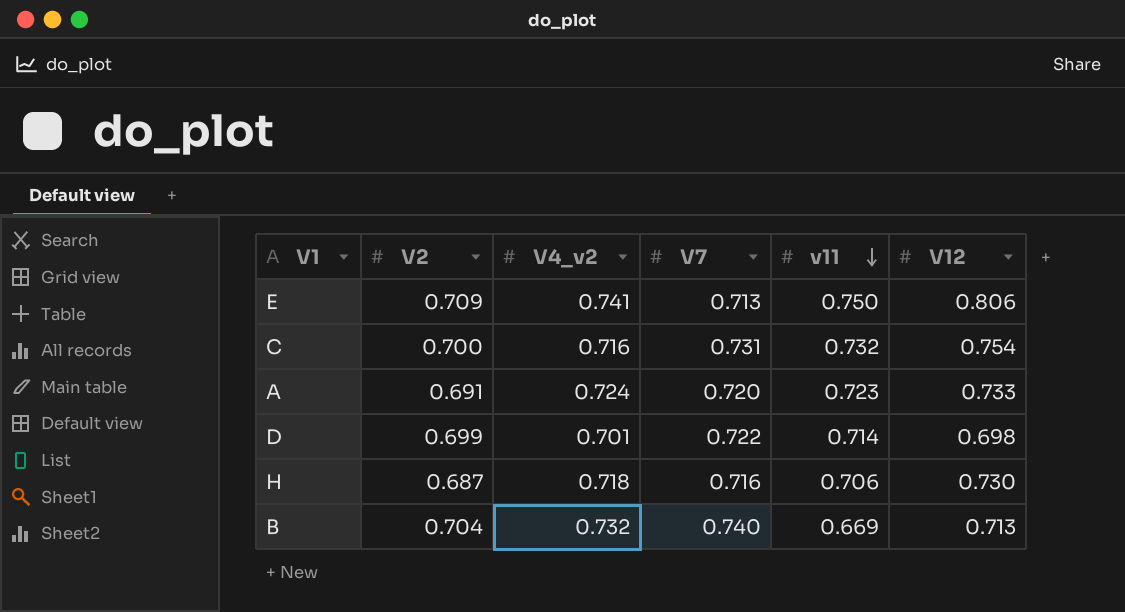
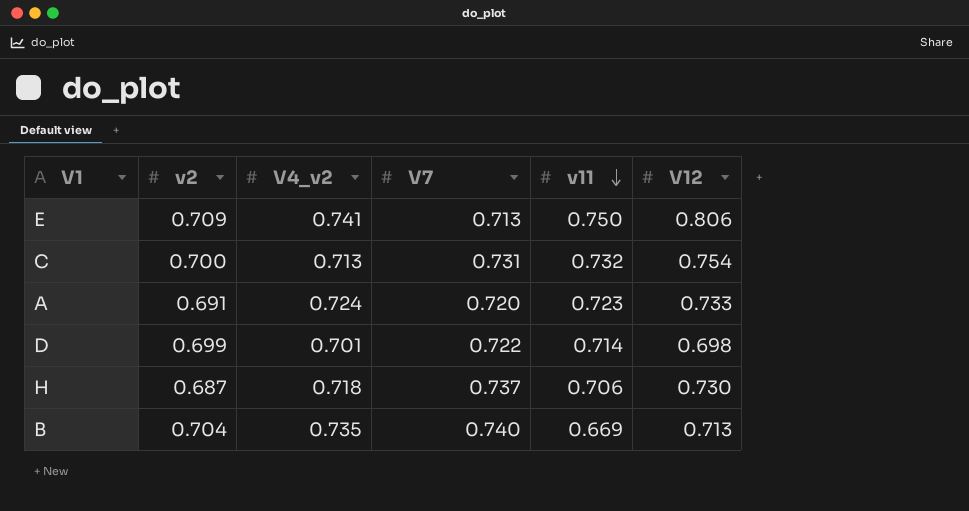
column name: V2 -> v2
C | V4_v2: 0.716 -> 0.713
H | V7: 0.716 -> 0.737
B | V4_v2: 0.732 -> 0.735

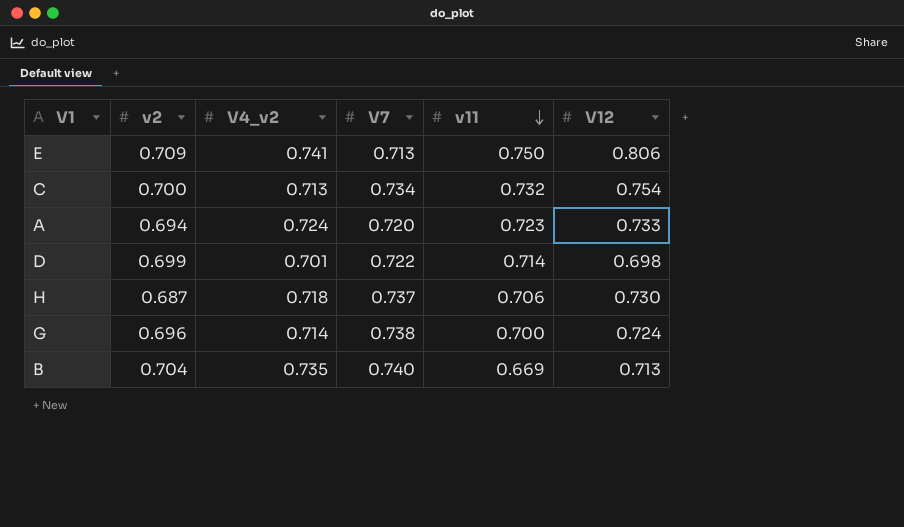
C | V7: 0.731 -> 0.734
A | v2: 0.691 -> 0.694
row G: none -> 0.696 | 0.714 | 0.738 | 0.700 | 0.724

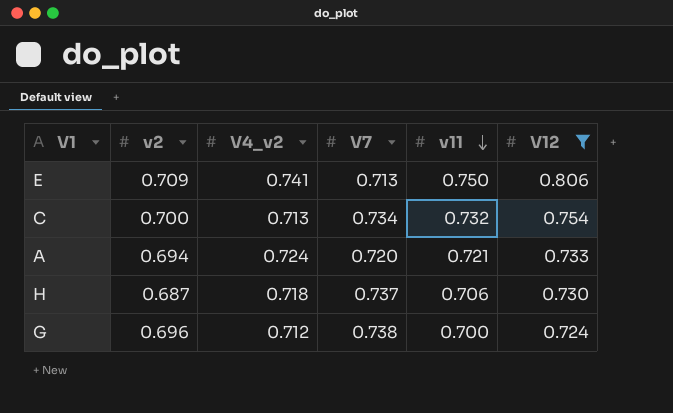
filter: none -> V12 >= 0.724
A | v11: 0.723 -> 0.721
G | V4_v2: 0.714 -> 0.712

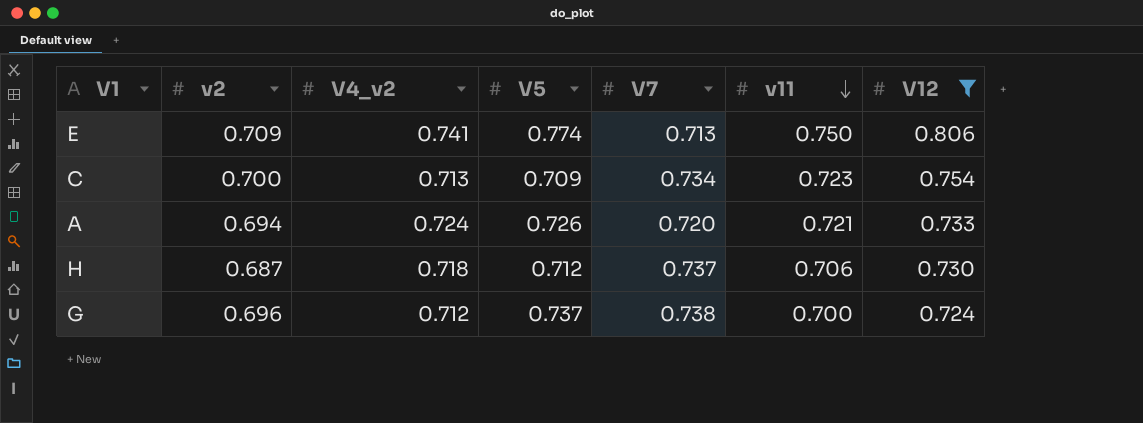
column V5 | position: none -> 4
C | v11: 0.732 -> 0.723

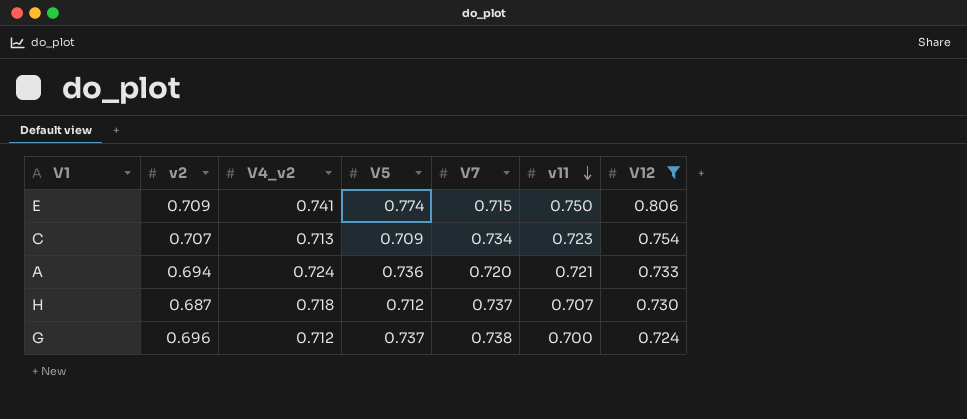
E | V7: 0.713 -> 0.715
C | v2: 0.700 -> 0.707
A | V5: 0.726 -> 0.736
H | v11: 0.706 -> 0.707

